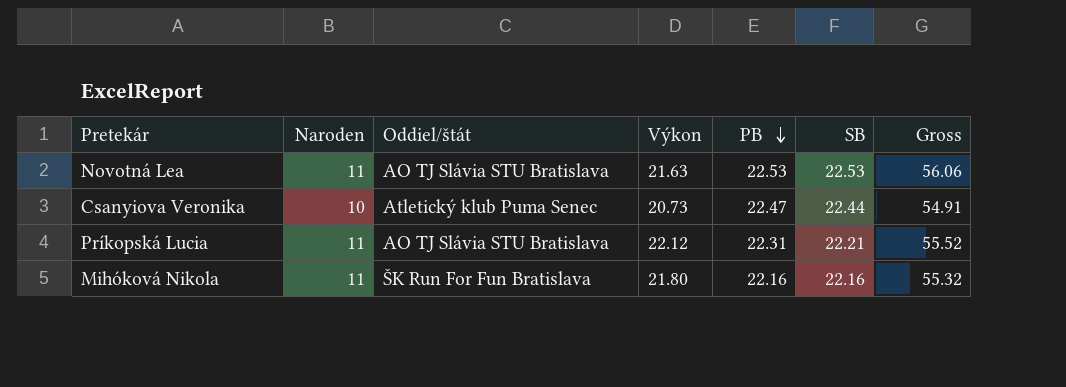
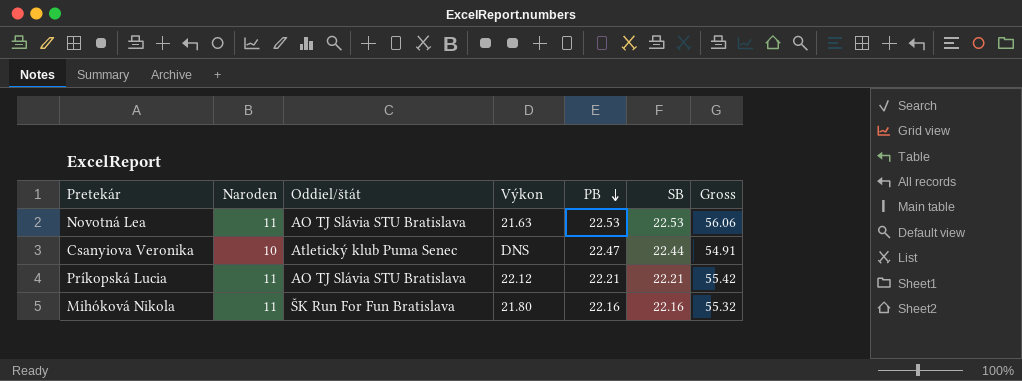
Csanyiova Veronika | Výkon: 20.73 -> DNS
Príkopská Lucia | PB: 22.31 -> 22.21
Príkopská Lucia | Gross: 55.52 -> 55.42

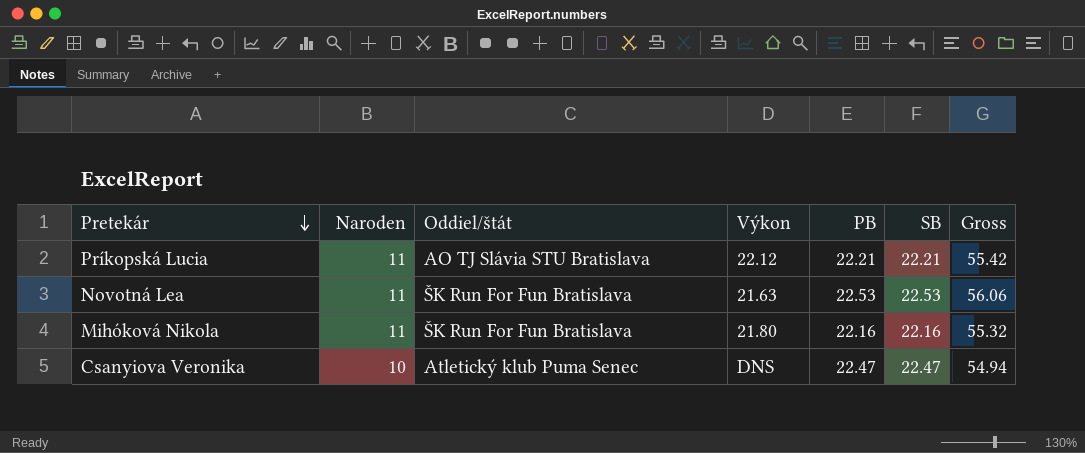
row order: PB descending -> Pretekár descending
Novotná Lea | Oddiel/štát: AO TJ Slávia STU Bratislava -> ŠK Run For Fun Bratislava
Csanyiova Veronika | SB: 22.44 -> 22.47
Csanyiova Veronika | Gross: 54.91 -> 54.94

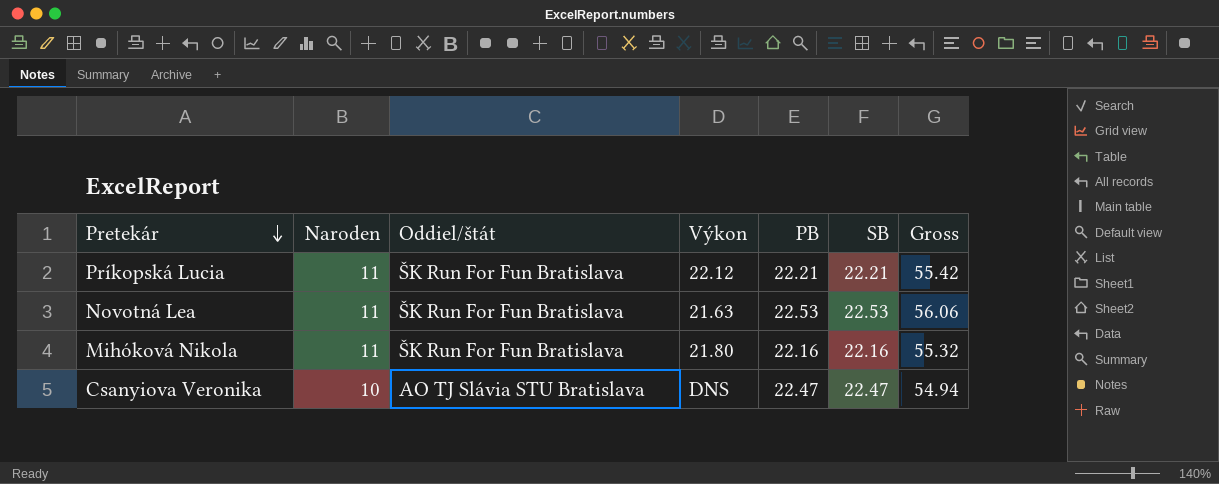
Príkopská Lucia | Oddiel/štát: AO TJ Slávia STU Bratislava -> ŠK Run For Fun Bratislava
Csanyiova Veronika | Oddiel/štát: Atletický klub Puma Senec -> AO TJ Slávia STU Bratislava

